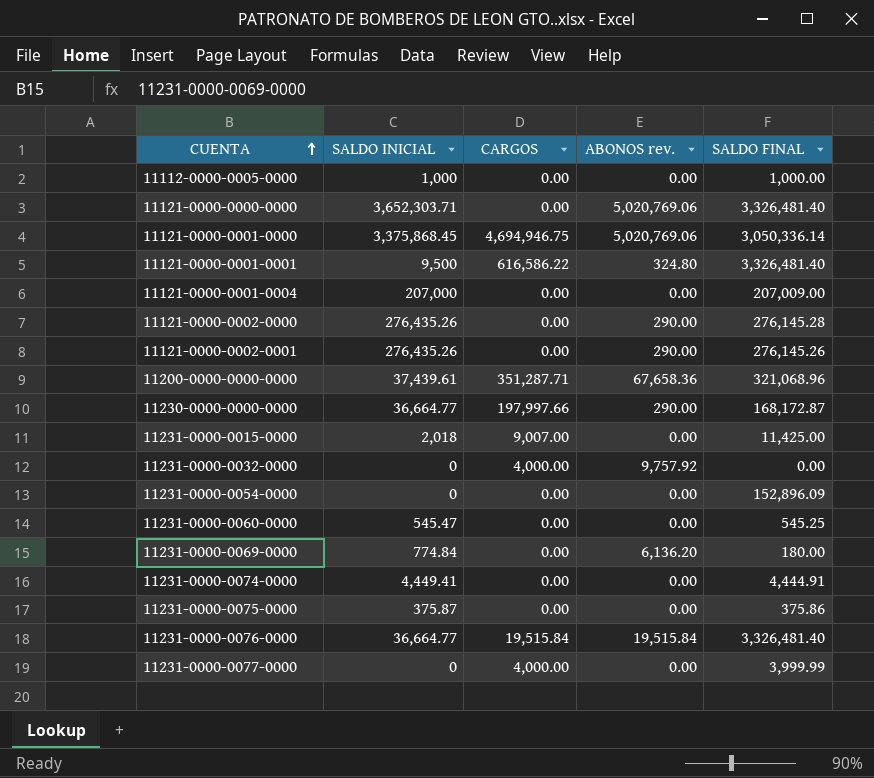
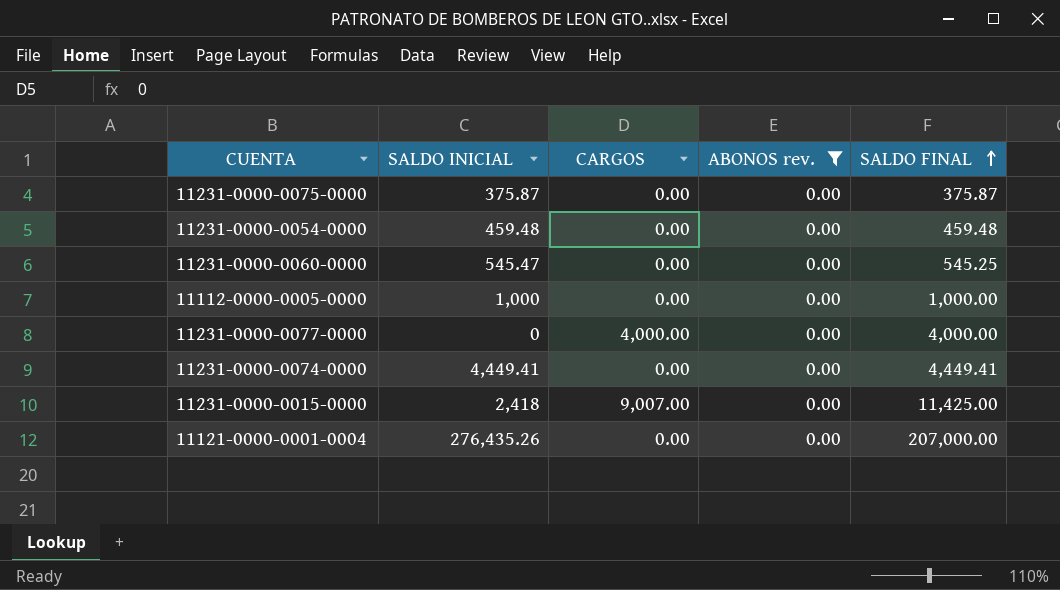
filter: none -> ABONOS rev. = 0.00
row order: CUENTA ascending -> SALDO FINAL ascending
11231-0000-0075-0000 | SALDO FINAL: 375.86 -> 375.87
11231-0000-0054-0000 | SALDO INICIAL: 0 -> 459.48
11231-0000-0054-0000 | SALDO FINAL: 152,896.09 -> 459.48
11231-0000-0077-0000 | SALDO FINAL: 3,999.99 -> 4,000.00
11231-0000-0074-0000 | SALDO FINAL: 4,444.91 -> 4,449.41
11231-0000-0015-0000 | SALDO INICIAL: 2,018 -> 2,418
11121-0000-0001-0004 | SALDO INICIAL: 207,000 -> 276,435.26
11121-0000-0001-0004 | SALDO FINAL: 207,009.00 -> 207,000.00

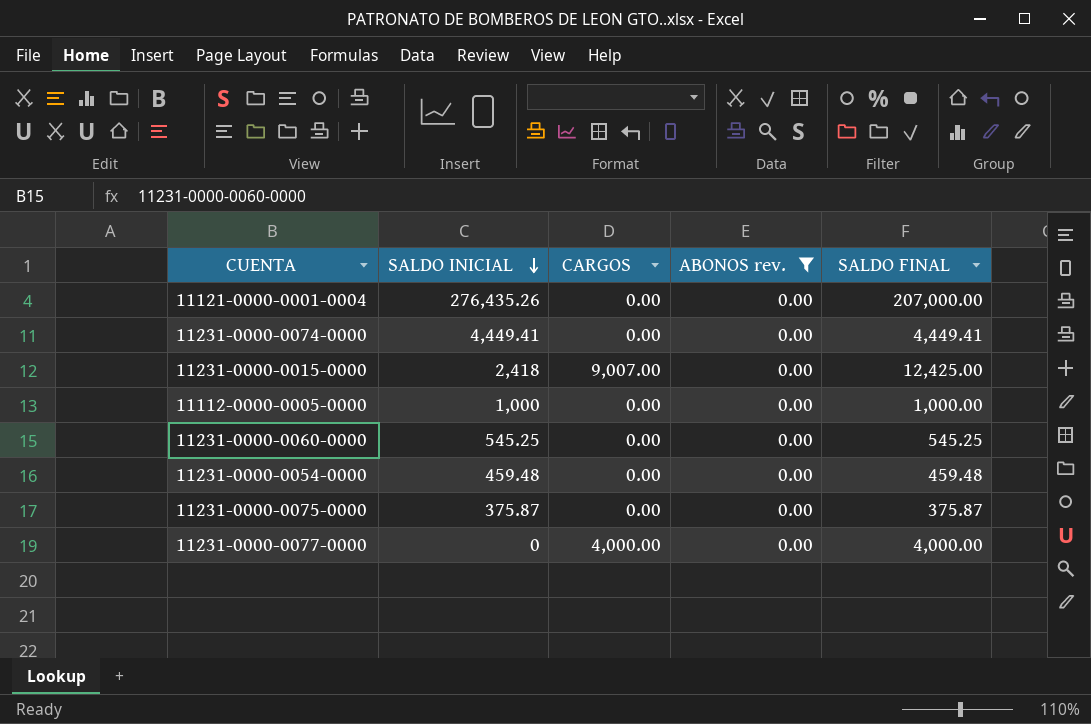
row order: SALDO FINAL ascending -> SALDO INICIAL descending
11231-0000-0015-0000 | SALDO FINAL: 11,425.00 -> 12,425.00
11231-0000-0060-0000 | SALDO INICIAL: 545.47 -> 545.25

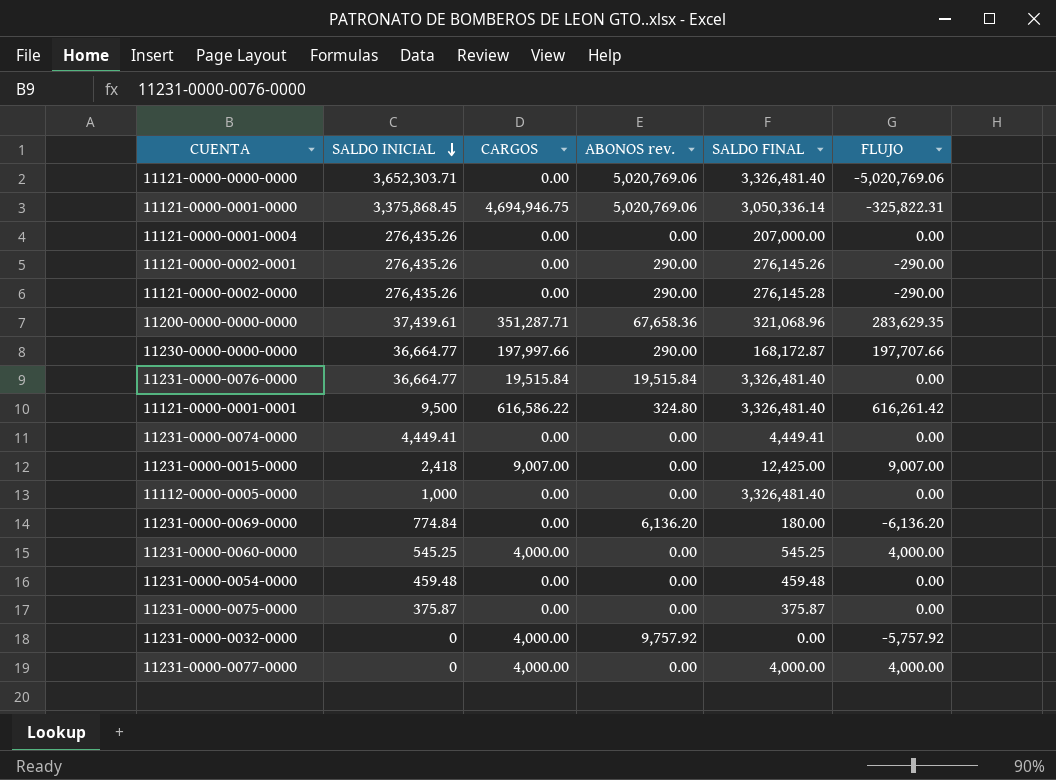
filter: ABONOS rev. = 0.00 -> none
column FLUJO | formula: none -> [CARGOS] - [ABONOS rev.]
11112-0000-0005-0000 | SALDO FINAL: 1,000.00 -> 3,326,481.40
11231-0000-0060-0000 | CARGOS: 0.00 -> 4,000.00

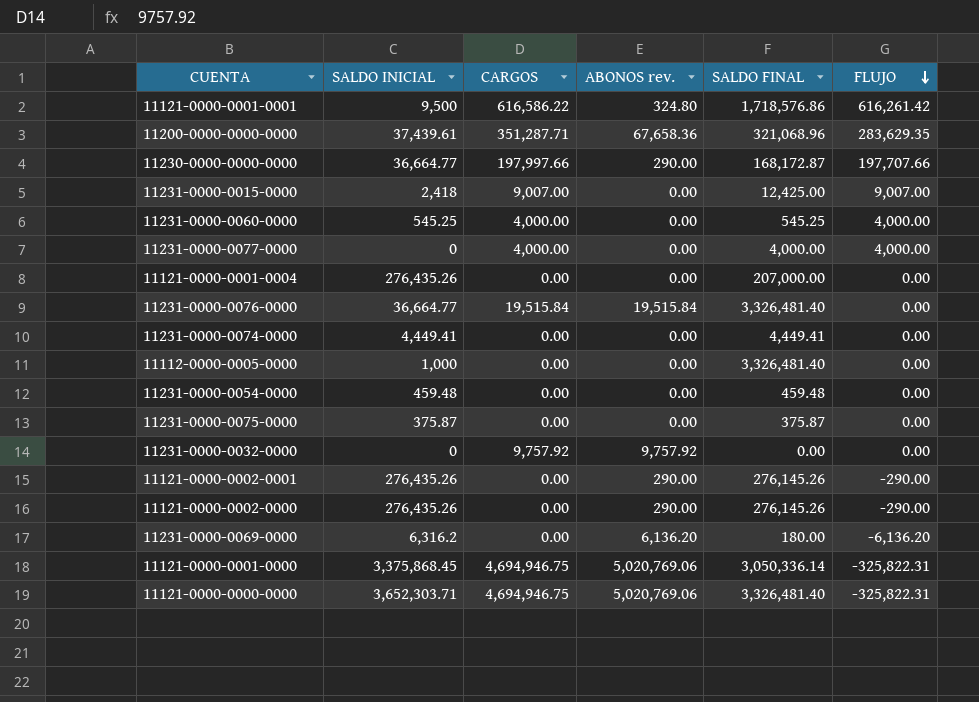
row order: SALDO INICIAL descending -> FLUJO descending
11121-0000-0001-0001 | SALDO FINAL: 3,326,481.40 -> 1,718,576.86
11231-0000-0032-0000 | CARGOS: 4,000.00 -> 9,757.92
11231-0000-0032-0000 | FLUJO: -5,757.92 -> 0.00
11121-0000-0002-0000 | SALDO FINAL: 276,145.28 -> 276,145.26
11231-0000-0069-0000 | SALDO INICIAL: 774.84 -> 6,316.2
11121-0000-0000-0000 | CARGOS: 0.00 -> 4,694,946.75
11121-0000-0000-0000 | FLUJO: -5,020,769.06 -> -325,822.31

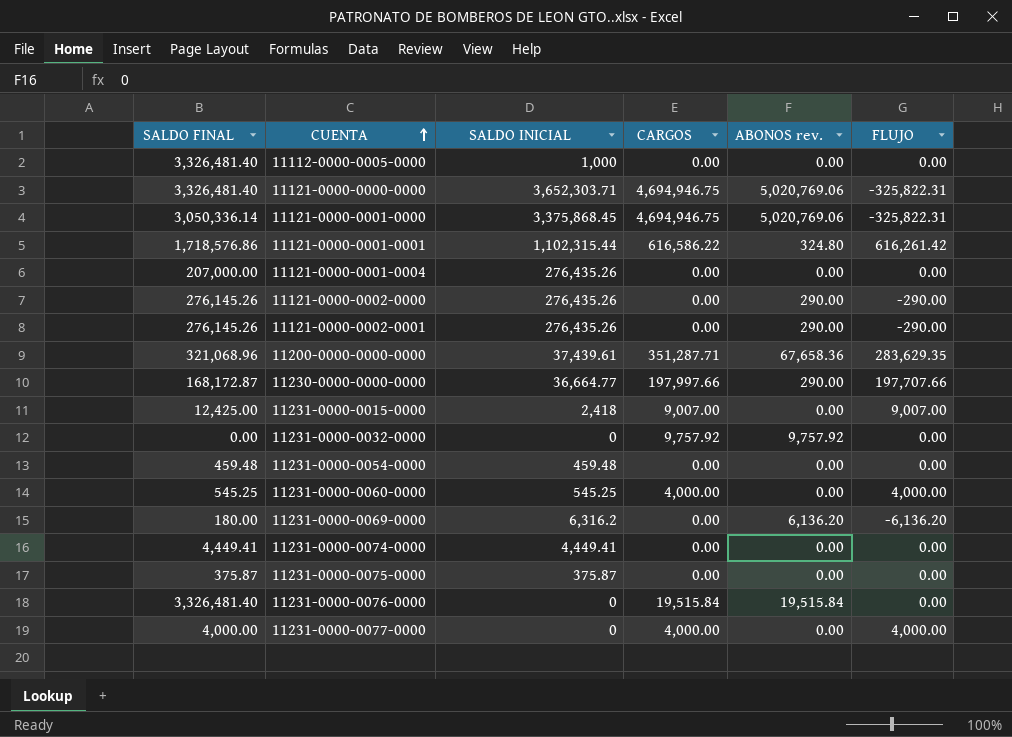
row order: FLUJO descending -> CUENTA ascending
column SALDO FINAL | position: 5 -> 1
11121-0000-0001-0001 | SALDO INICIAL: 9,500 -> 1,102,315.44
11231-0000-0076-0000 | SALDO INICIAL: 36,664.77 -> 0

